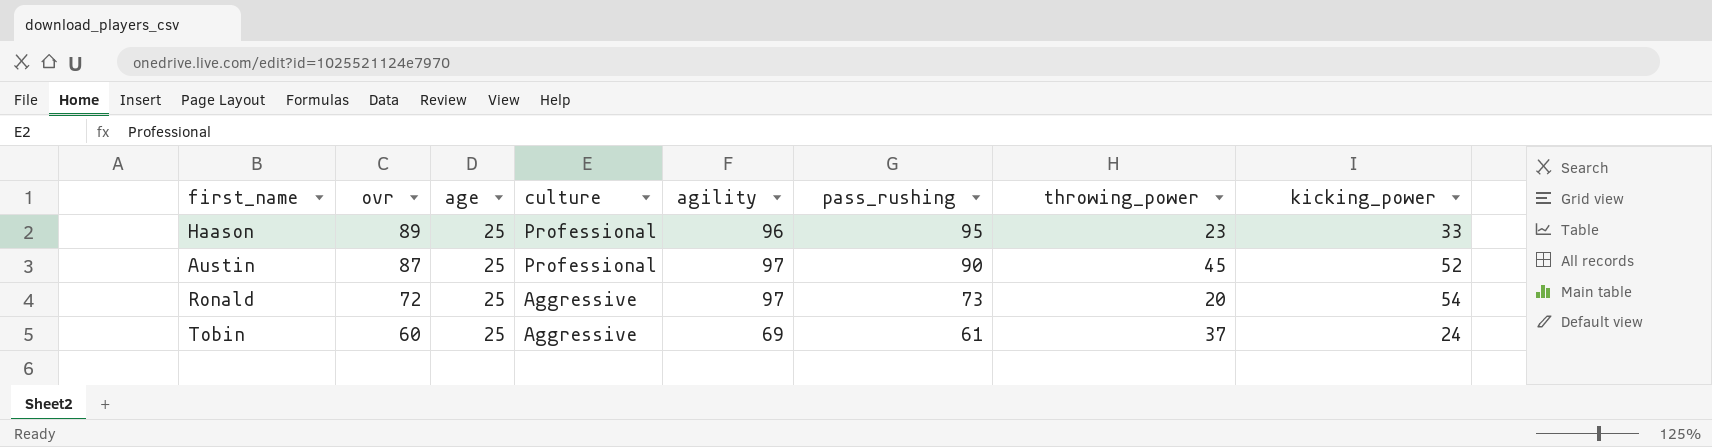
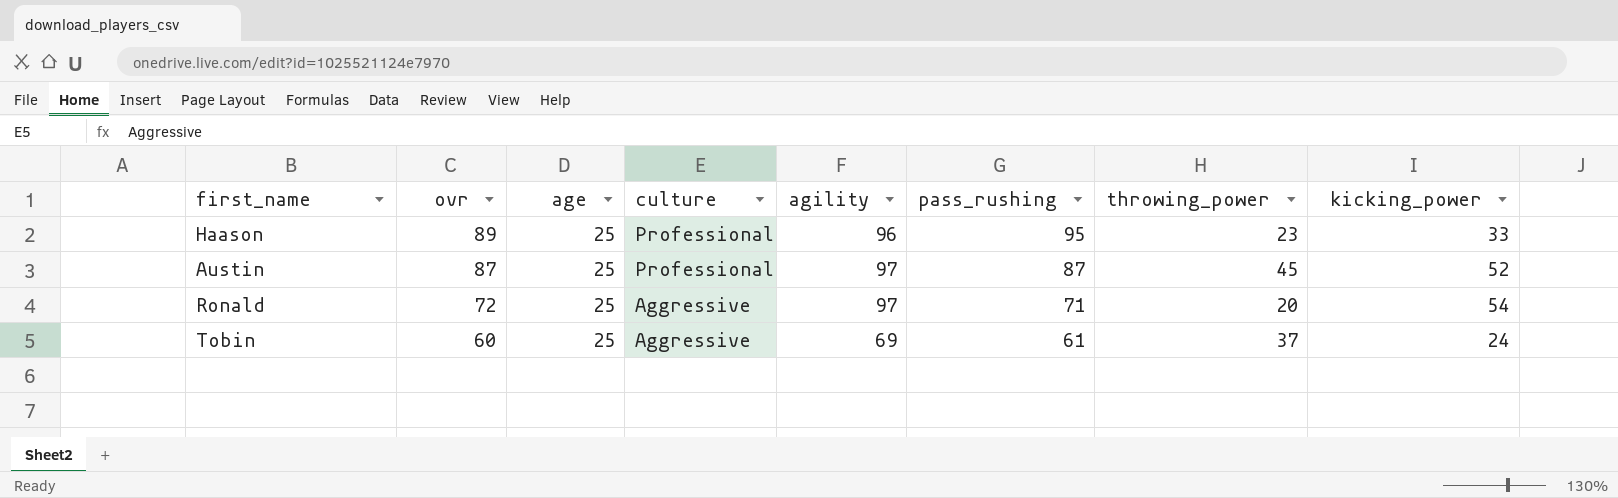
Austin | pass_rushing: 90 -> 87
Ronald | pass_rushing: 73 -> 71

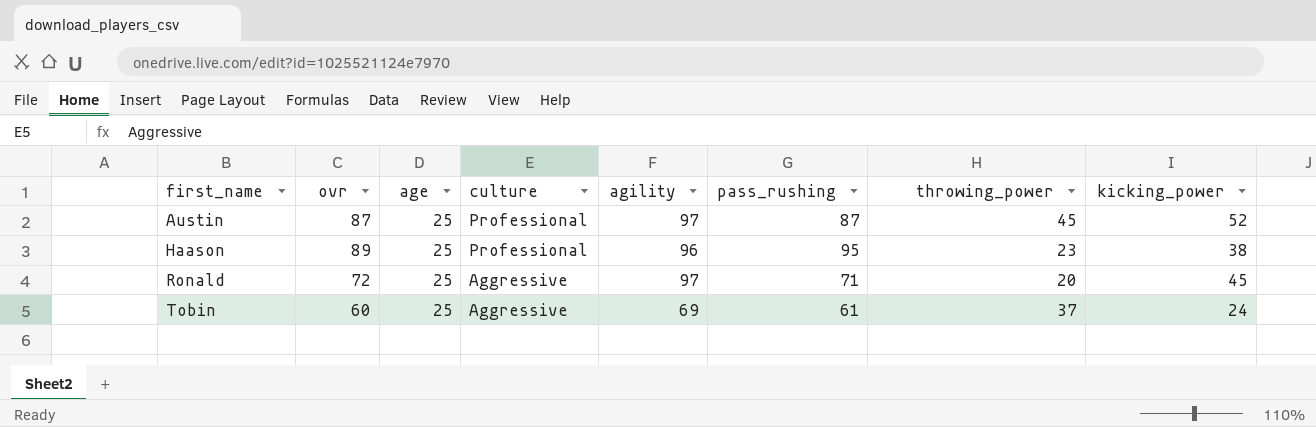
row order: ovr descending -> first_name ascending
Haason | kicking_power: 33 -> 38
Ronald | kicking_power: 54 -> 45

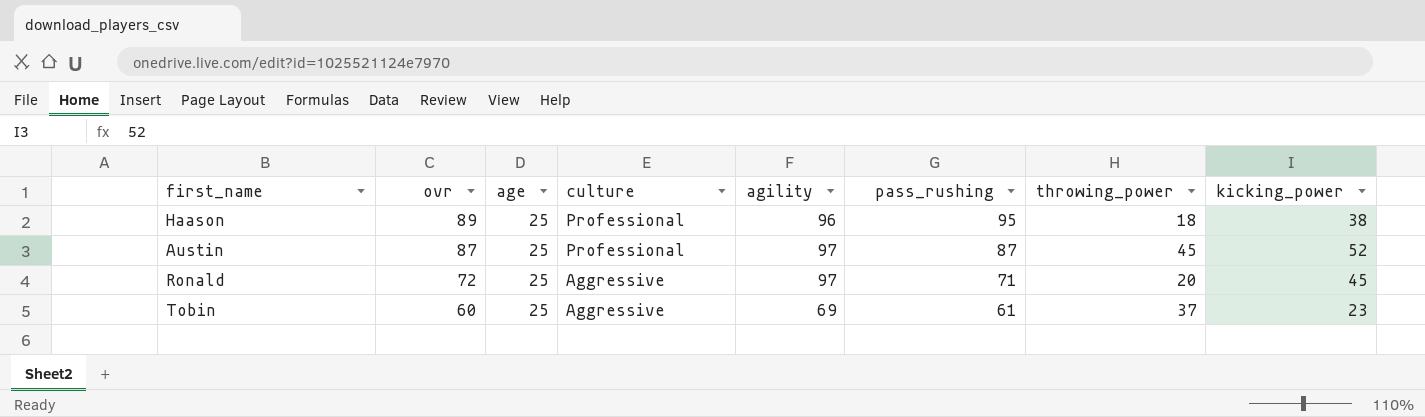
row order: first_name ascending -> ovr descending
Haason | throwing_power: 23 -> 18
Tobin | kicking_power: 24 -> 23

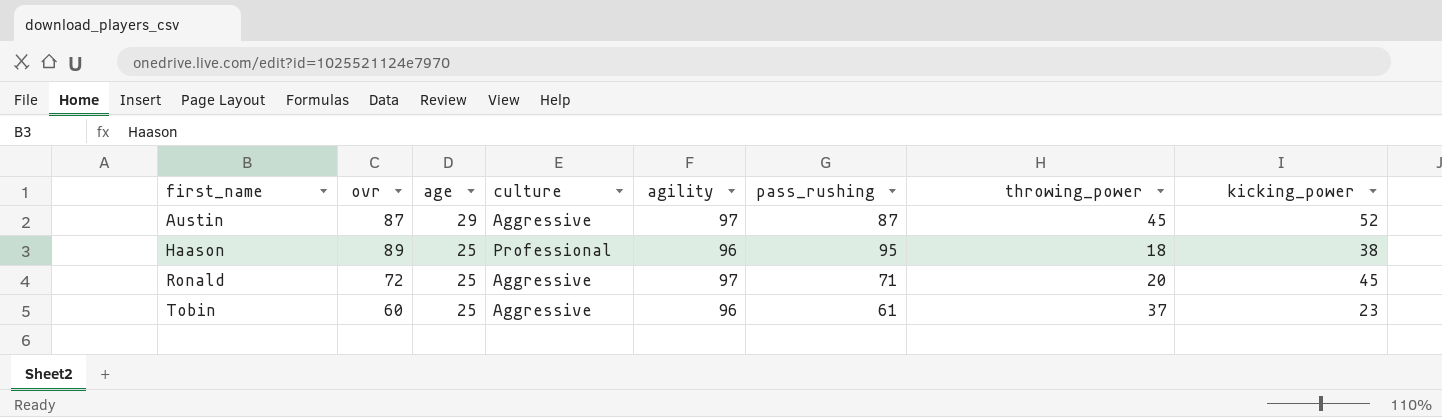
row order: ovr descending -> first_name ascending
Austin | age: 25 -> 29
Austin | culture: Professional -> Aggressive
Tobin | agility: 69 -> 96

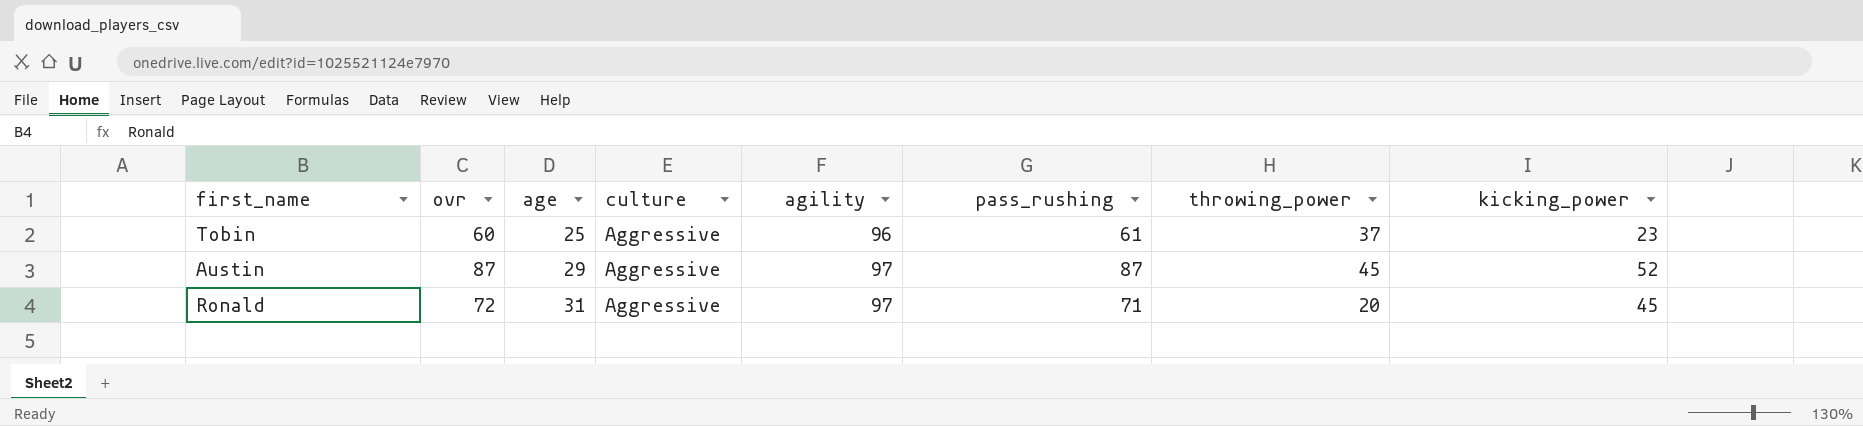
row order: first_name ascending -> age ascending
row Haason: 89 | 25 | Professional | 96 | 95 | 18 | 38 -> none
Ronald | age: 25 -> 31

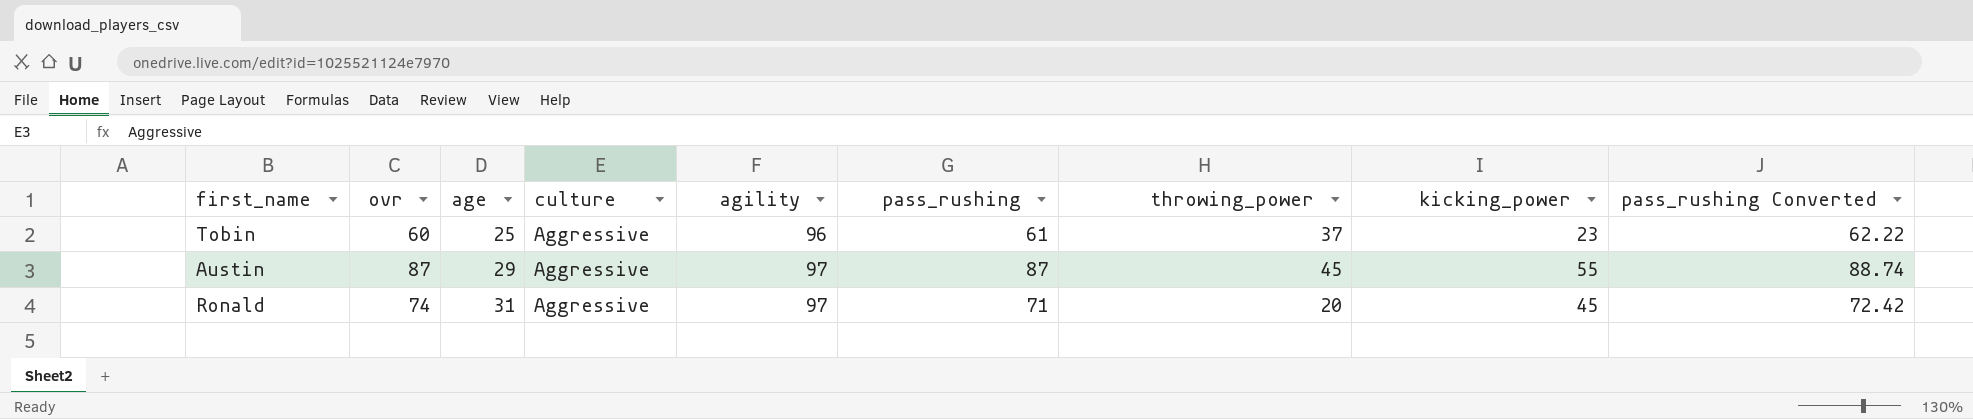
column pass_rushing Converted | formula: none -> [pass_rushing] * 1.02
Austin | kicking_power: 52 -> 55
Ronald | ovr: 72 -> 74

